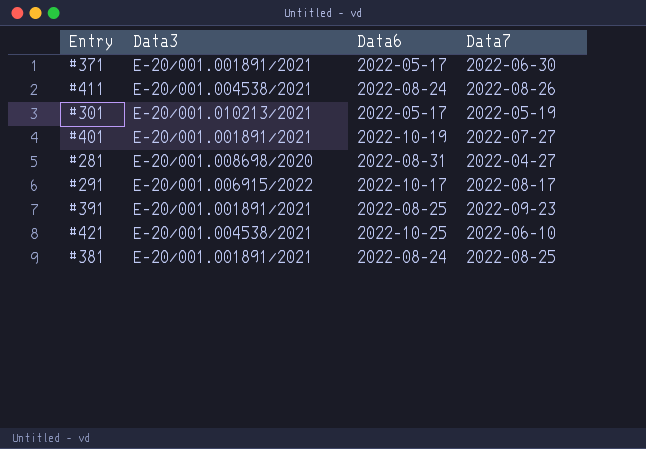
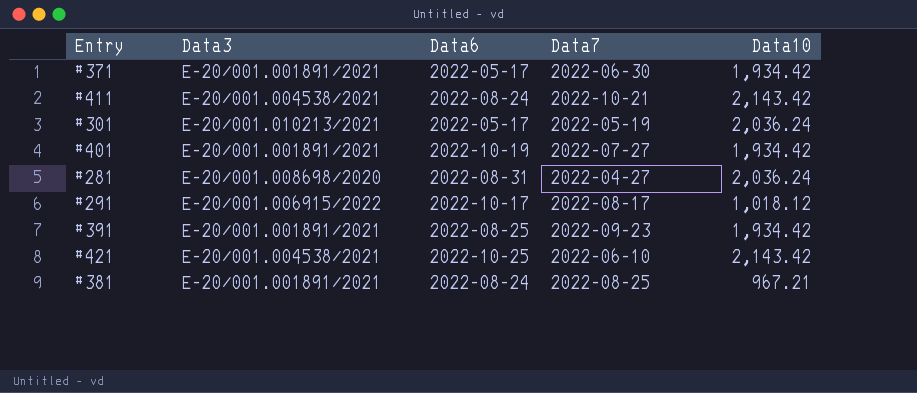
column Data10 | position: none -> 5
#411 | Data7: 2022-08-26 -> 2022-10-21

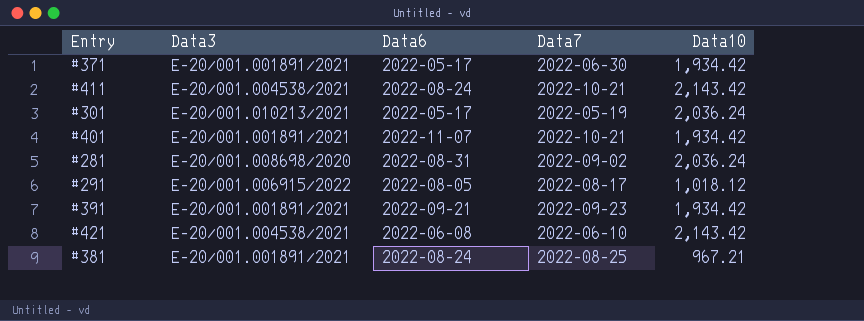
#401 | Data6: 2022-10-19 -> 2022-11-07
#401 | Data7: 2022-07-27 -> 2022-10-21
#281 | Data7: 2022-04-27 -> 2022-09-02
#291 | Data6: 2022-10-17 -> 2022-08-05
#391 | Data6: 2022-08-25 -> 2022-09-21
#421 | Data6: 2022-10-25 -> 2022-06-08

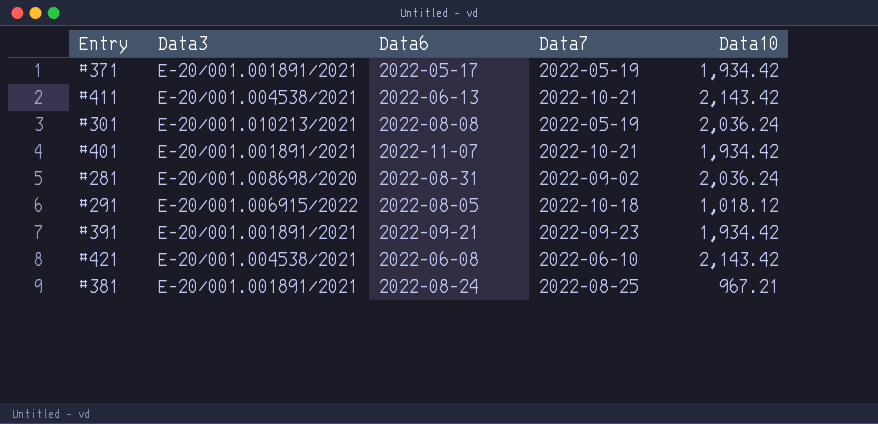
#371 | Data7: 2022-06-30 -> 2022-05-19
#411 | Data6: 2022-08-24 -> 2022-06-13
#301 | Data6: 2022-05-17 -> 2022-08-08
#291 | Data7: 2022-08-17 -> 2022-10-18

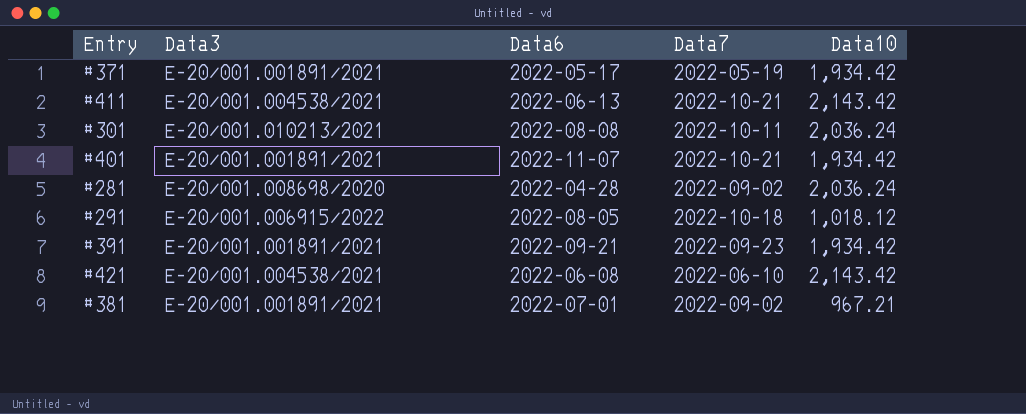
#301 | Data7: 2022-05-19 -> 2022-10-11
#281 | Data6: 2022-08-31 -> 2022-04-28
#381 | Data6: 2022-08-24 -> 2022-07-01
#381 | Data7: 2022-08-25 -> 2022-09-02

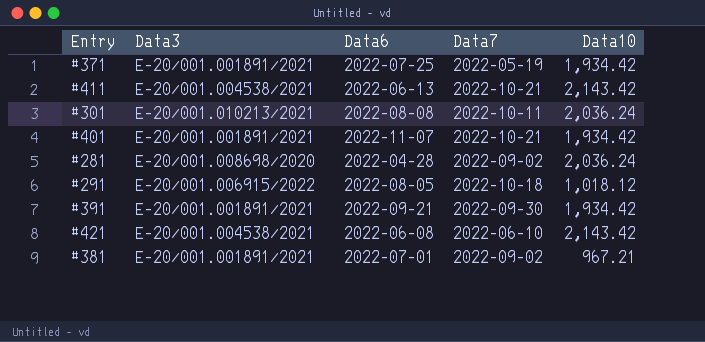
#371 | Data6: 2022-05-17 -> 2022-07-25
#391 | Data7: 2022-09-23 -> 2022-09-30

